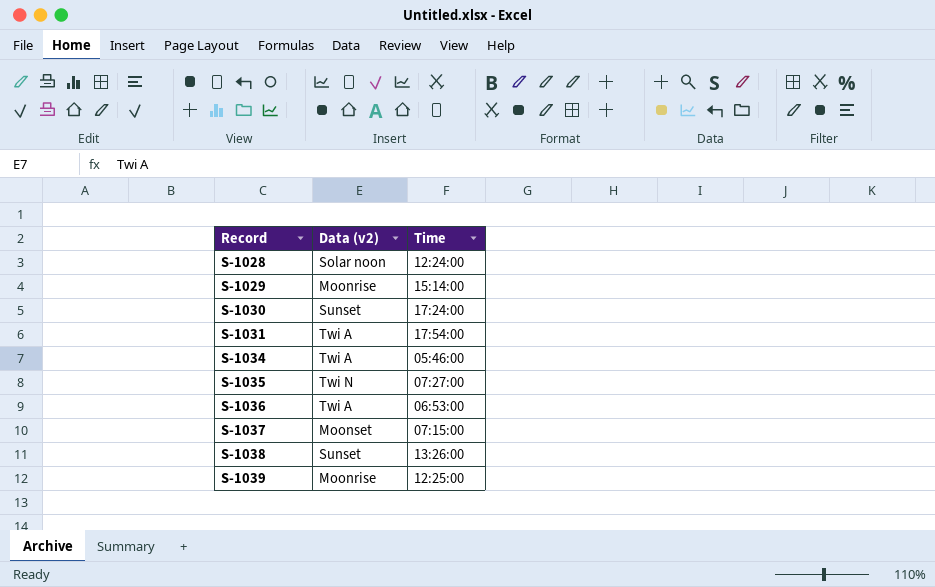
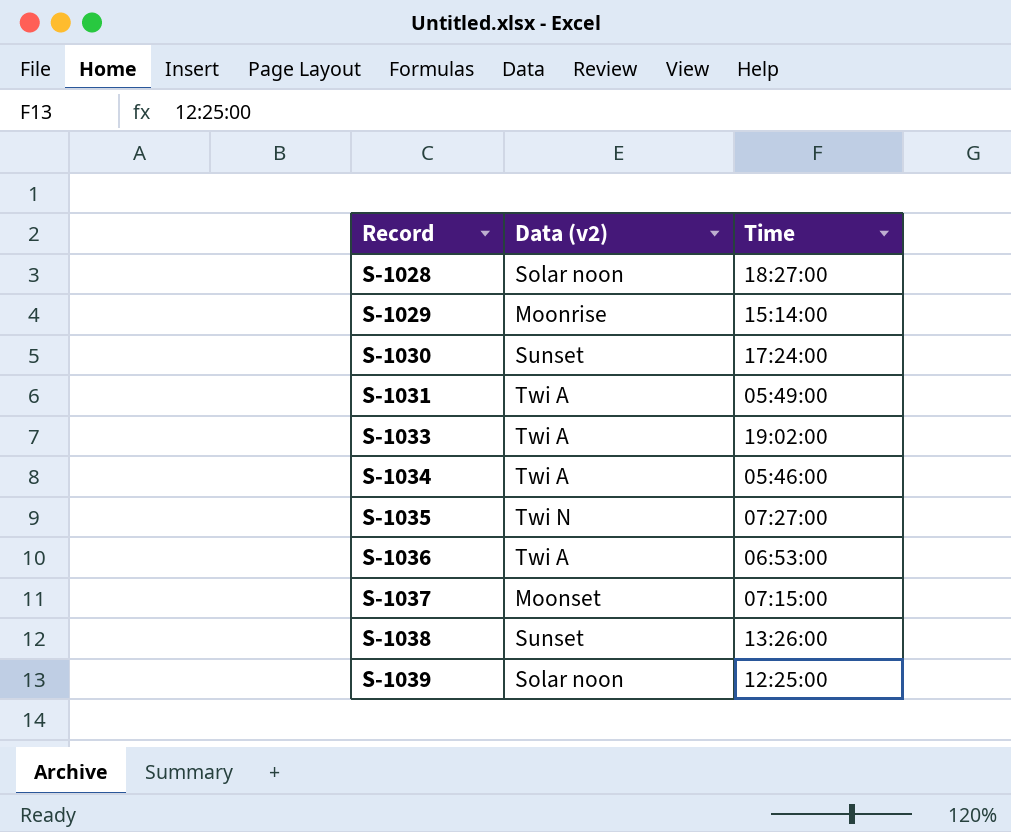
S-1028 | Time: 12:24:00 -> 18:27:00
S-1031 | Time: 17:54:00 -> 05:49:00
row S-1033: none -> Twi A | 19:02:00
S-1039 | Data (v2): Moonrise -> Solar noon

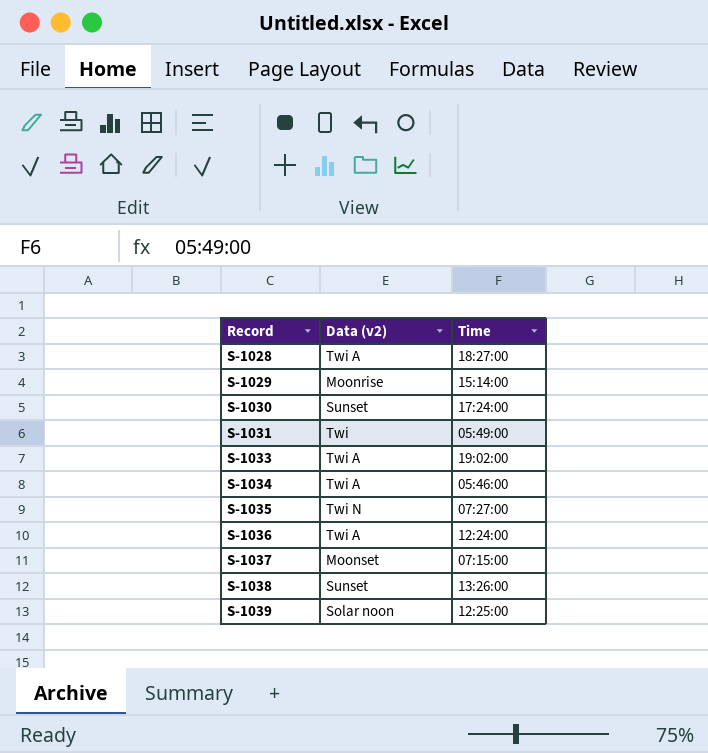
S-1028 | Data (v2): Solar noon -> Twi A
S-1031 | Data (v2): Twi A -> Twi
S-1036 | Time: 06:53:00 -> 12:24:00

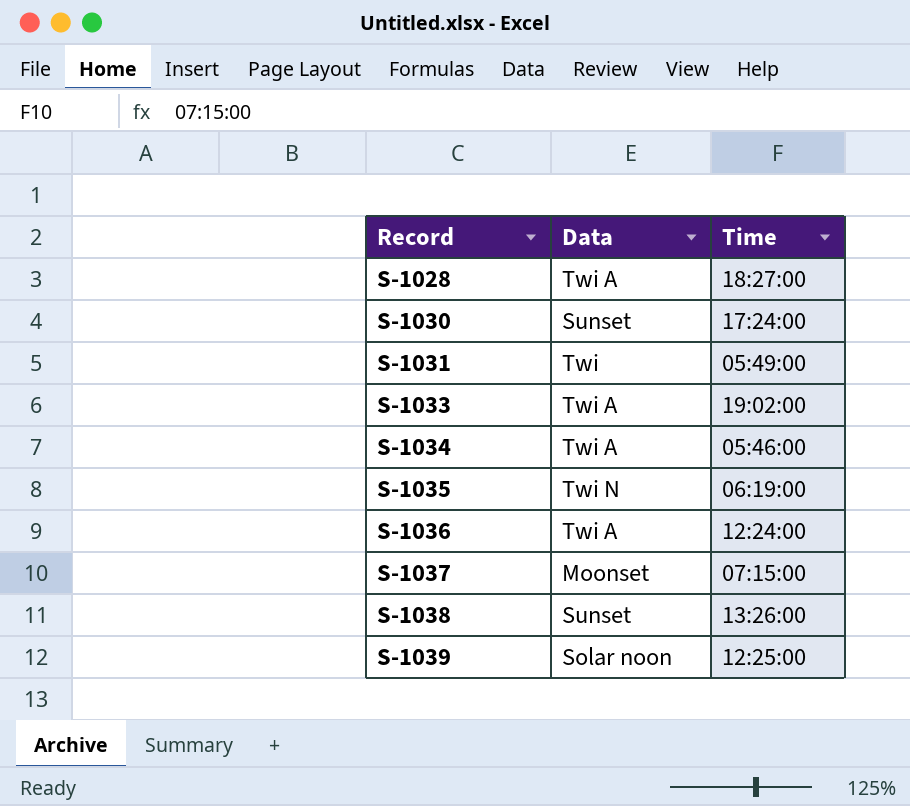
column name: Data (v2) -> Data
row S-1029: Moonrise | 15:14:00 -> none
S-1035 | Time: 07:27:00 -> 06:19:00

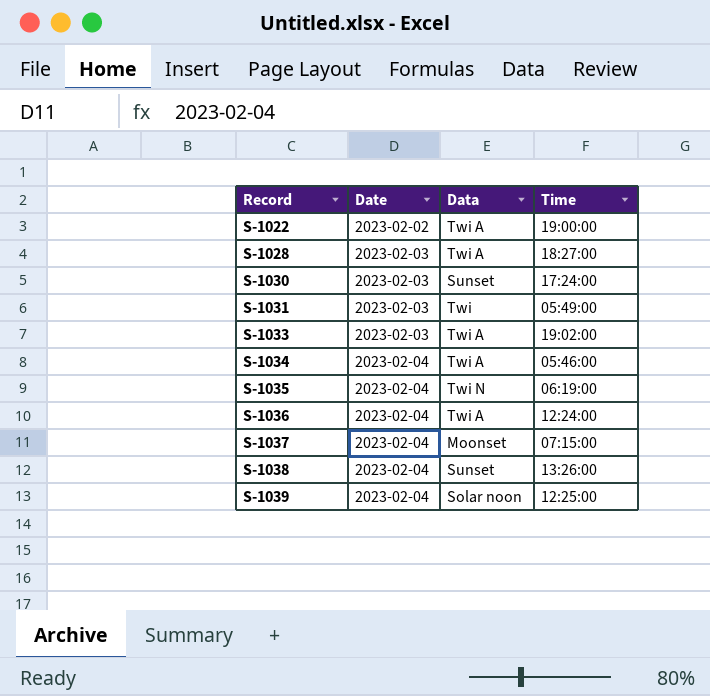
column Date | position: none -> 2
row S-1022: none -> 2023-02-02 | Twi A | 19:00:00

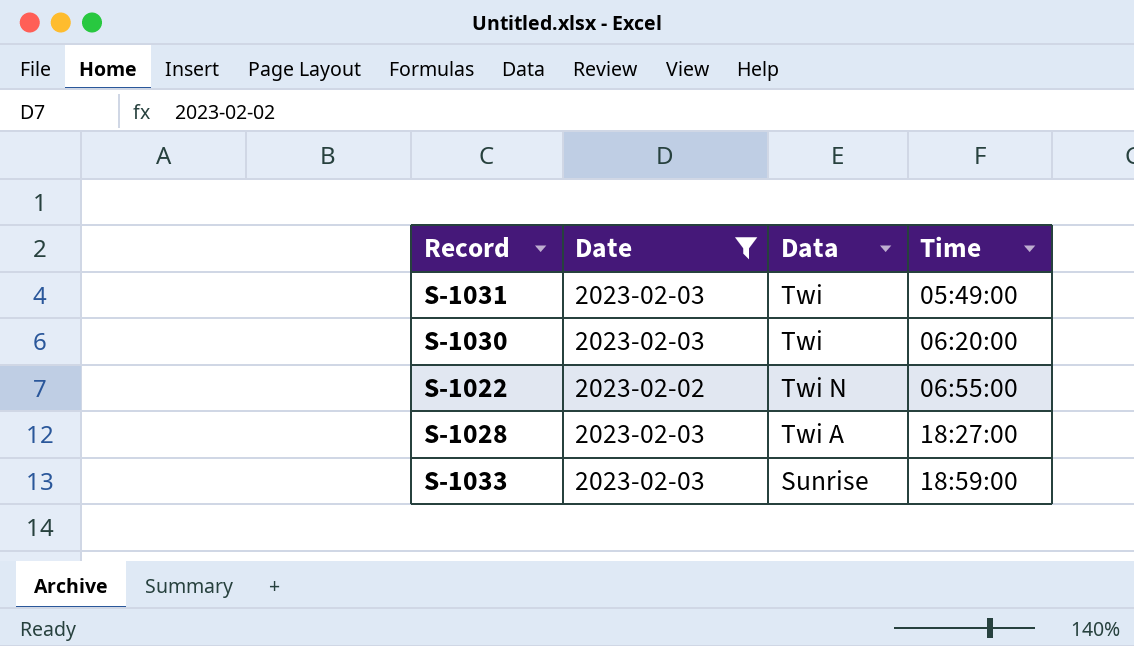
filter: none -> Date != 2023-02-04
row order: Record ascending -> Time ascending
S-1030 | Data: Sunset -> Twi
S-1030 | Time: 17:24:00 -> 06:20:00
S-1022 | Data: Twi A -> Twi N
S-1022 | Time: 19:00:00 -> 06:55:00
S-1033 | Data: Twi A -> Sunrise
S-1033 | Time: 19:02:00 -> 18:59:00

